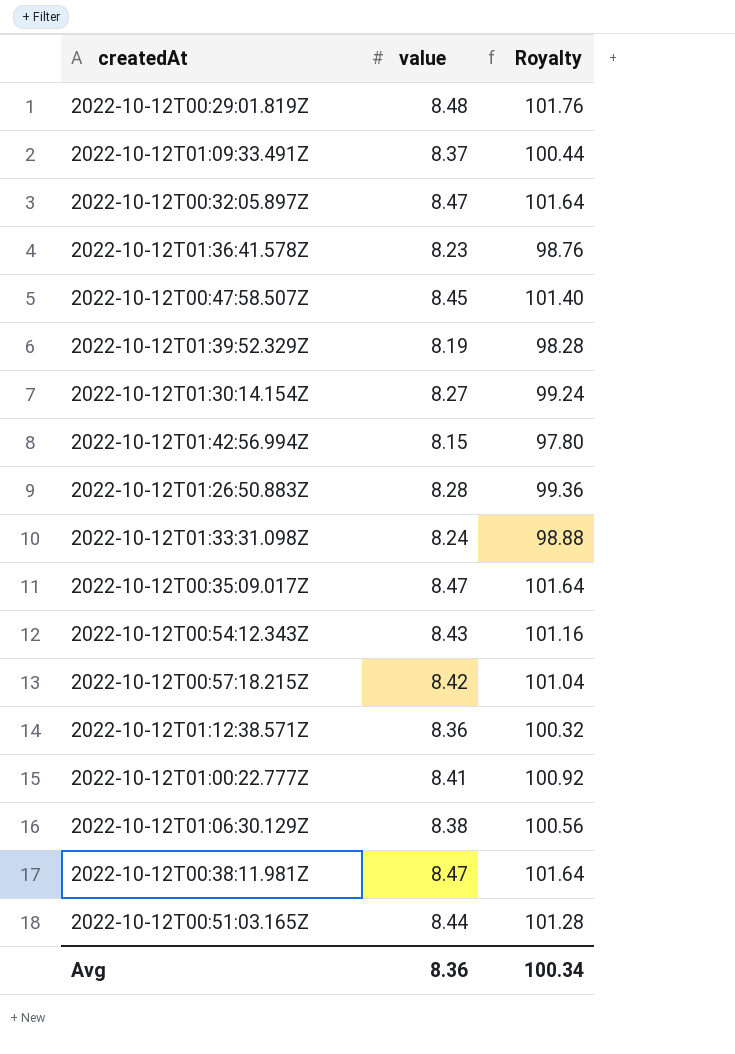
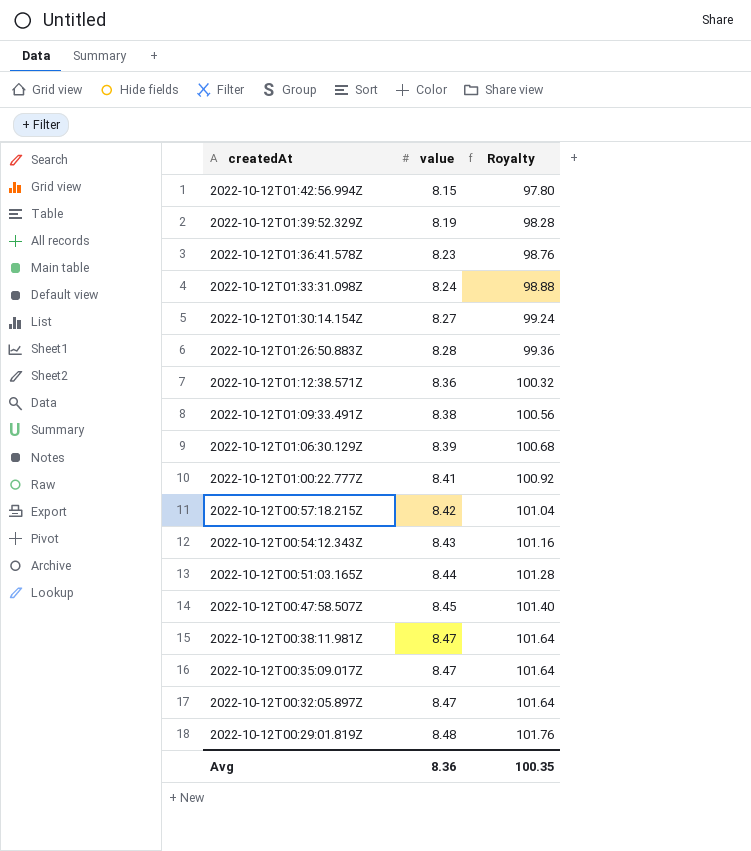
row order: none -> createdAt descending
2022-10-12T01:09:33.491Z | value: 8.37 -> 8.38
2022-10-12T01:09:33.491Z | Royalty: 100.44 -> 100.56
2022-10-12T01:06:30.129Z | value: 8.38 -> 8.39
2022-10-12T01:06:30.129Z | Royalty: 100.56 -> 100.68
Avg | Royalty: 100.34 -> 100.35

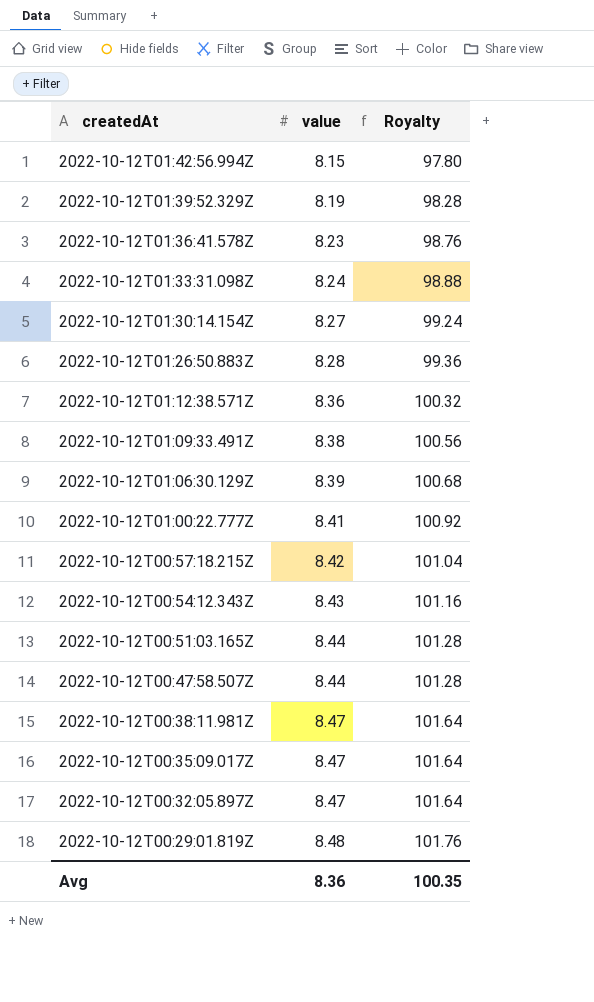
2022-10-12T00:47:58.507Z | value: 8.45 -> 8.44
2022-10-12T00:47:58.507Z | Royalty: 101.40 -> 101.28

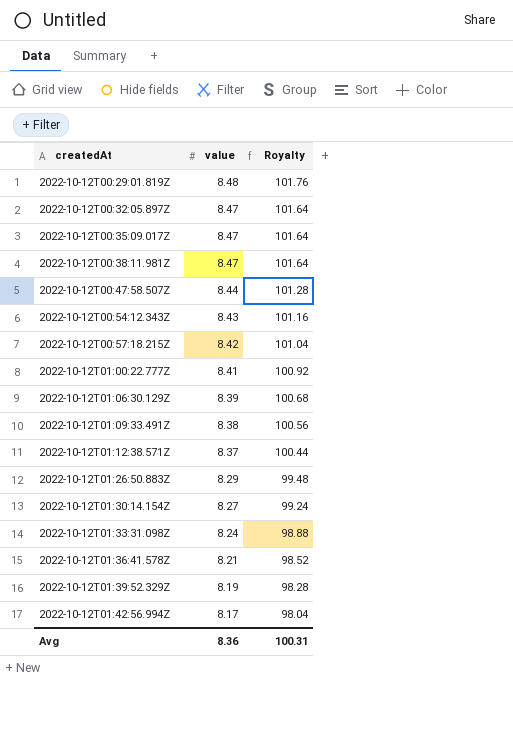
row order: createdAt descending -> createdAt ascending
row 2022-10-12T00:51:03.165Z: 8.44 | 101.28 -> none
2022-10-12T01:12:38.571Z | value: 8.36 -> 8.37
2022-10-12T01:12:38.571Z | Royalty: 100.32 -> 100.44
2022-10-12T01:26:50.883Z | value: 8.28 -> 8.29
2022-10-12T01:26:50.883Z | Royalty: 99.36 -> 99.48
2022-10-12T01:36:41.578Z | value: 8.23 -> 8.21
2022-10-12T01:36:41.578Z | Royalty: 98.76 -> 98.52
2022-10-12T01:42:56.994Z | value: 8.15 -> 8.17
2022-10-12T01:42:56.994Z | Royalty: 97.80 -> 98.04
Avg | Royalty: 100.35 -> 100.31

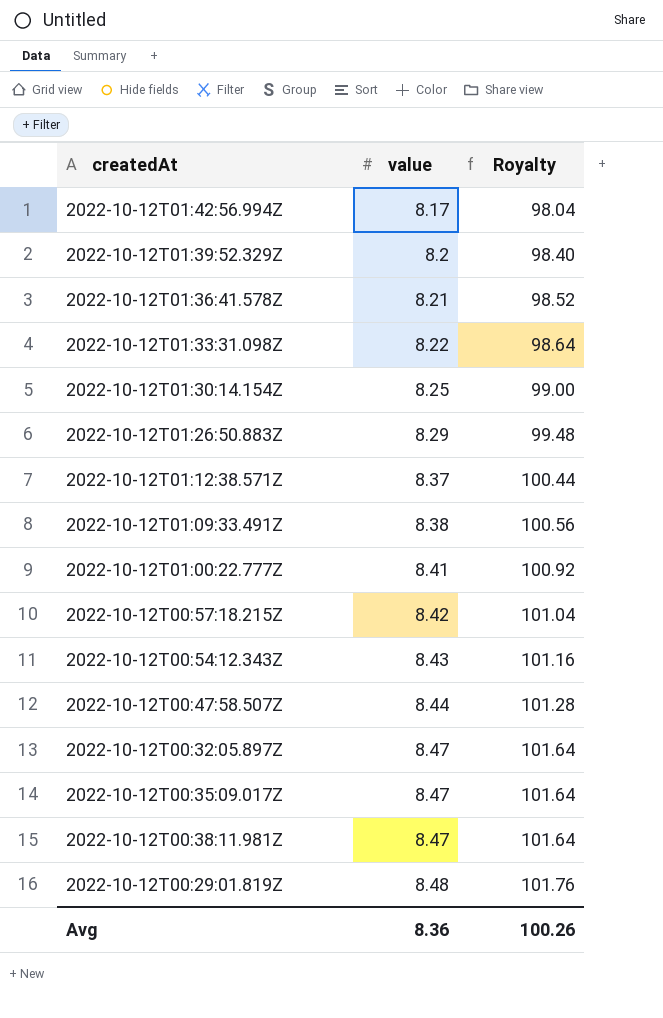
row order: createdAt ascending -> value ascending
row 2022-10-12T01:06:30.129Z: 8.39 | 100.68 -> none
2022-10-12T01:39:52.329Z | value: 8.19 -> 8.2
2022-10-12T01:39:52.329Z | Royalty: 98.28 -> 98.40
2022-10-12T01:33:31.098Z | value: 8.24 -> 8.22
2022-10-12T01:33:31.098Z | Royalty: 98.88 -> 98.64
2022-10-12T01:30:14.154Z | value: 8.27 -> 8.25
2022-10-12T01:30:14.154Z | Royalty: 99.24 -> 99.00
Avg | Royalty: 100.31 -> 100.26

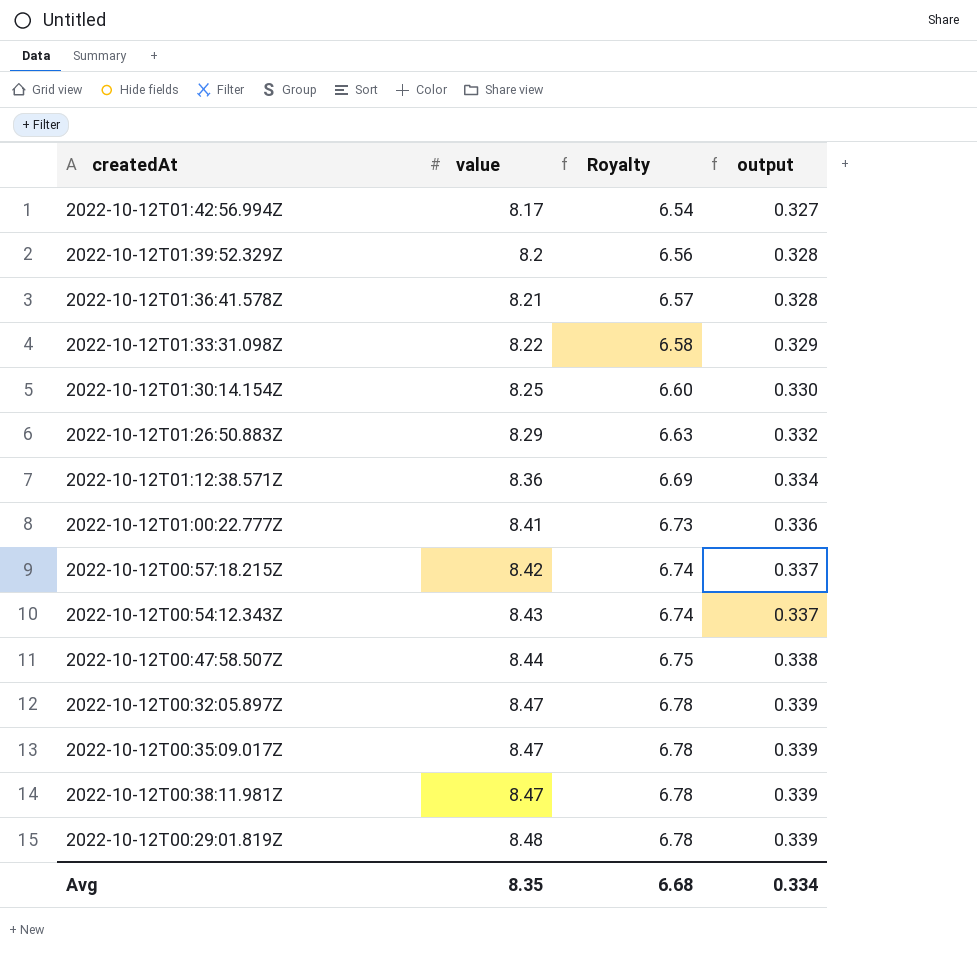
column Royalty | formula: [value] * 12 -> [value] * 0.8
column output | formula: none -> [value] * 0.04
row 2022-10-12T01:09:33.491Z: 8.38 | 100.56 -> none
2022-10-12T01:12:38.571Z | value: 8.37 -> 8.36
Avg | value: 8.36 -> 8.35
Avg | Royalty: 100.26 -> 6.68

